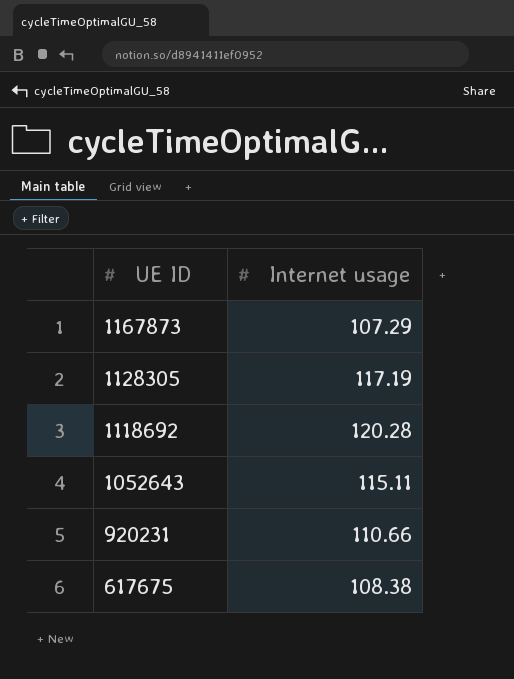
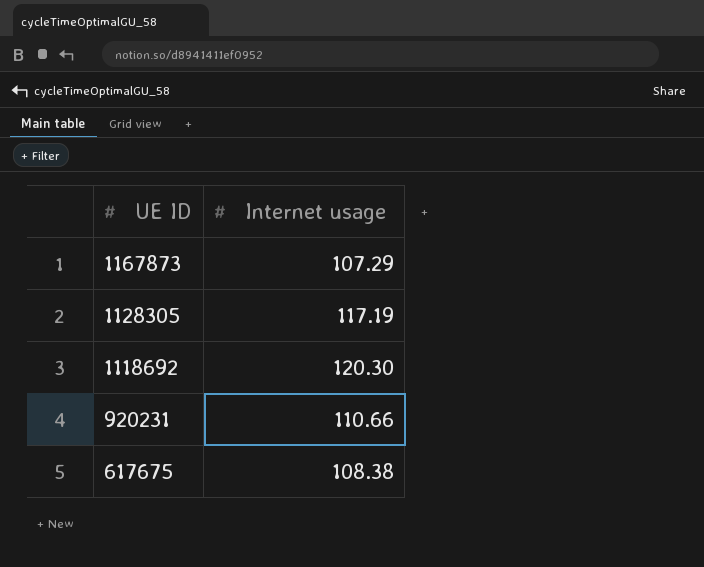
row 1052643: 115.11 -> none
1118692 | Internet usage: 120.28 -> 120.30

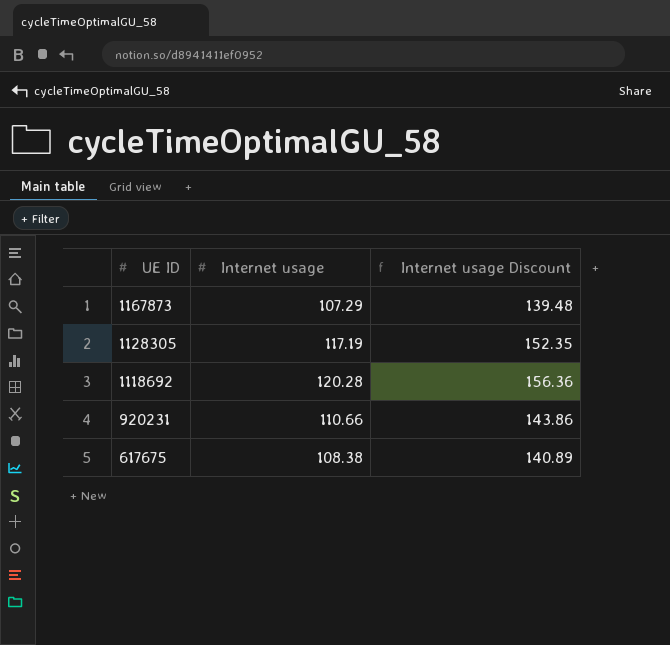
column Internet usage Discount | formula: none -> [Internet usage] * 1.3
1118692 | Internet usage: 120.30 -> 120.28

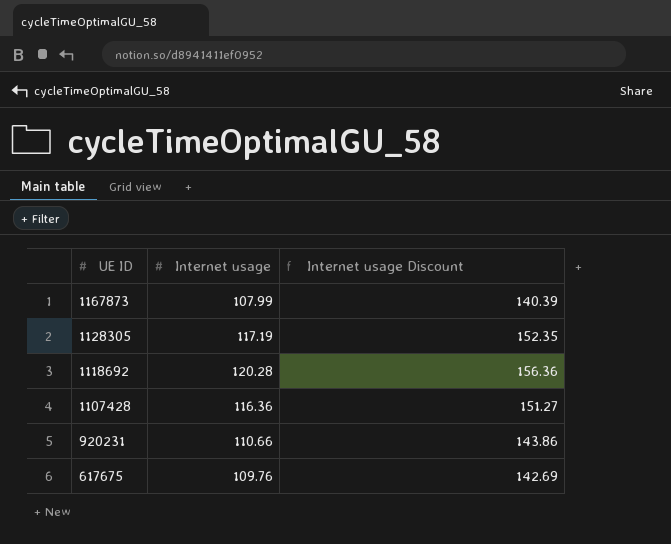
1167873 | Internet usage: 107.29 -> 107.99
1167873 | Internet usage Discount: 139.48 -> 140.39
row 1107428: none -> 116.36 | 151.27
617675 | Internet usage: 108.38 -> 109.76
617675 | Internet usage Discount: 140.89 -> 142.69

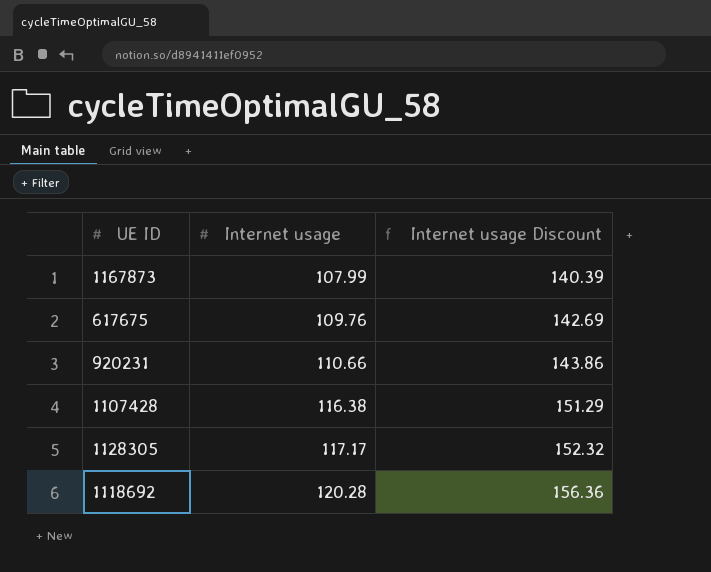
row order: UE ID descending -> Internet usage ascending
1107428 | Internet usage: 116.36 -> 116.38
1107428 | Internet usage Discount: 151.27 -> 151.29
1128305 | Internet usage: 117.19 -> 117.17
1128305 | Internet usage Discount: 152.35 -> 152.32

